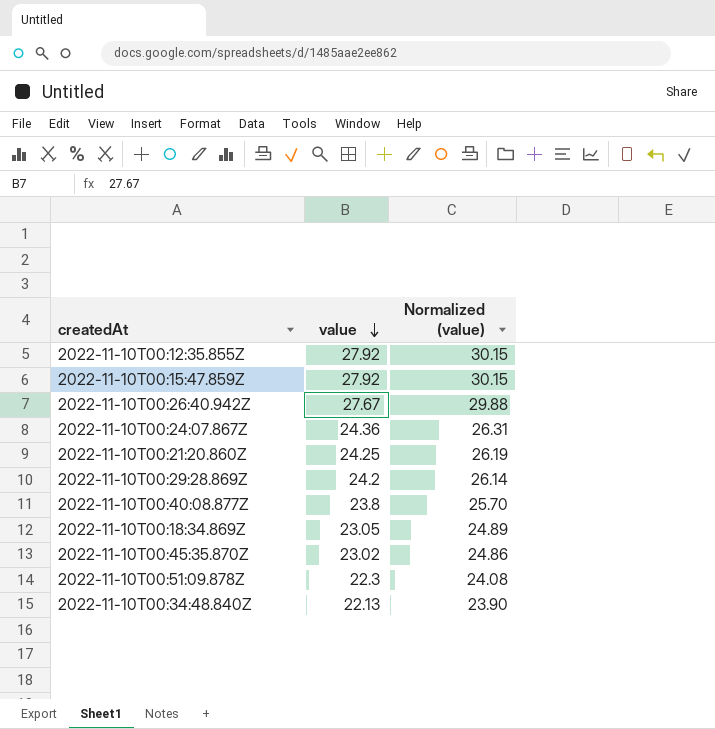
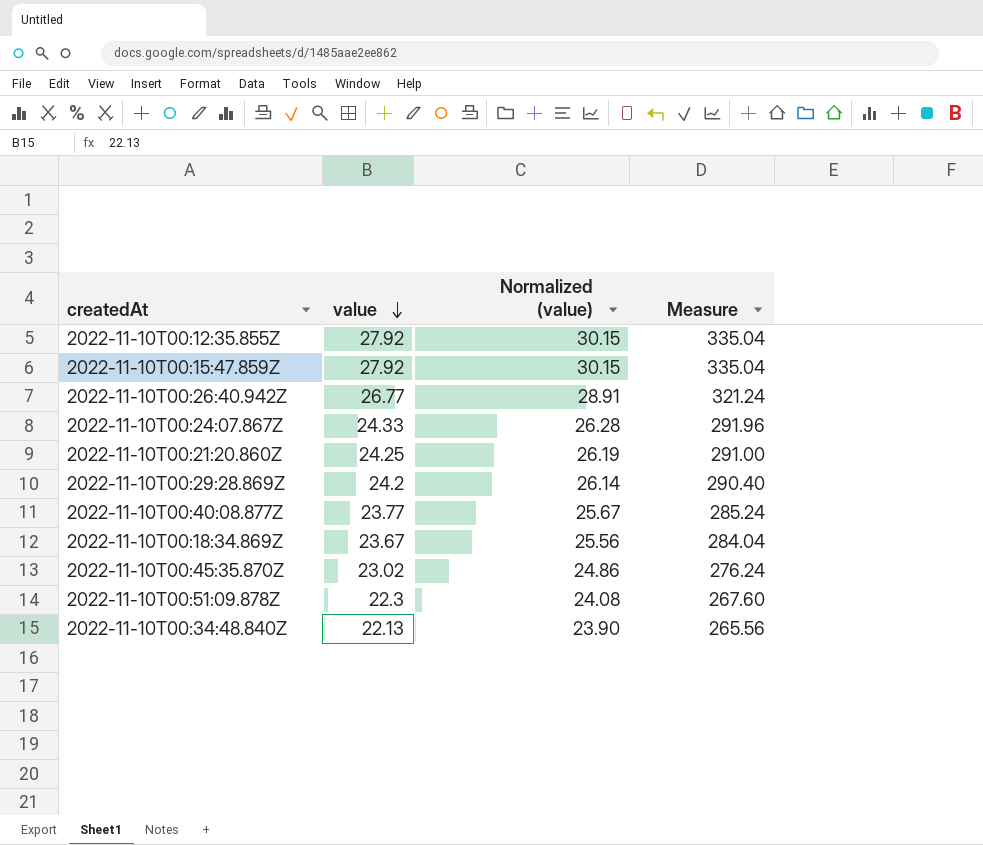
column Measure | formula: none -> [value] * 12
2022-11-10T00:26:40.942Z | value: 27.67 -> 26.77
2022-11-10T00:26:40.942Z | Normalized (value): 29.88 -> 28.91
2022-11-10T00:24:07.867Z | value: 24.36 -> 24.33
2022-11-10T00:24:07.867Z | Normalized (value): 26.31 -> 26.28
2022-11-10T00:40:08.877Z | value: 23.8 -> 23.77
2022-11-10T00:40:08.877Z | Normalized (value): 25.70 -> 25.67
2022-11-10T00:18:34.869Z | value: 23.05 -> 23.67
2022-11-10T00:18:34.869Z | Normalized (value): 24.89 -> 25.56

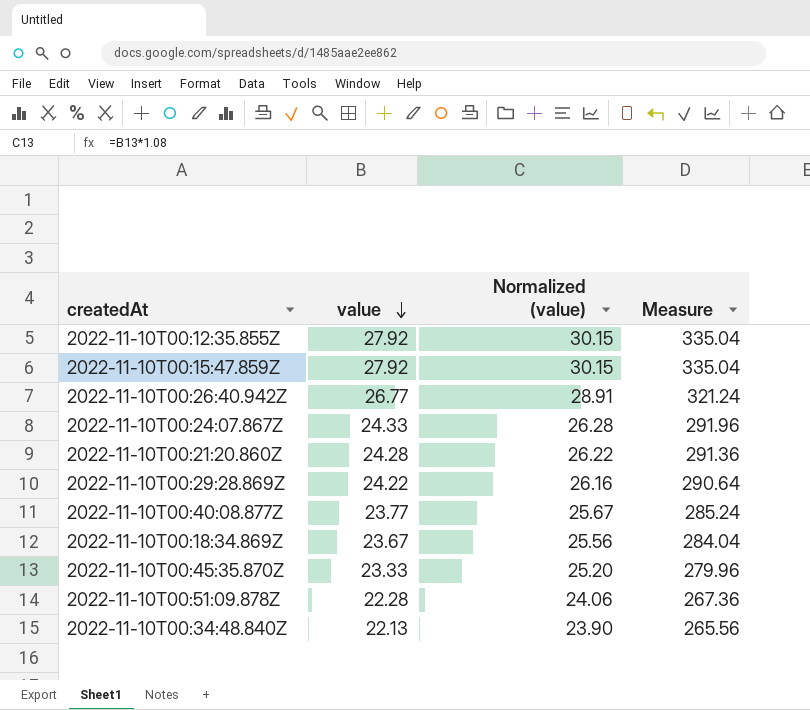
2022-11-10T00:21:20.860Z | value: 24.25 -> 24.28
2022-11-10T00:21:20.860Z | Normalized (value): 26.19 -> 26.22
2022-11-10T00:21:20.860Z | Measure: 291.00 -> 291.36
2022-11-10T00:29:28.869Z | value: 24.2 -> 24.22
2022-11-10T00:29:28.869Z | Normalized (value): 26.14 -> 26.16
2022-11-10T00:29:28.869Z | Measure: 290.40 -> 290.64
2022-11-10T00:45:35.870Z | value: 23.02 -> 23.33
2022-11-10T00:45:35.870Z | Normalized (value): 24.86 -> 25.20
2022-11-10T00:45:35.870Z | Measure: 276.24 -> 279.96
2022-11-10T00:51:09.878Z | value: 22.3 -> 22.28
2022-11-10T00:51:09.878Z | Normalized (value): 24.08 -> 24.06
2022-11-10T00:51:09.878Z | Measure: 267.60 -> 267.36

